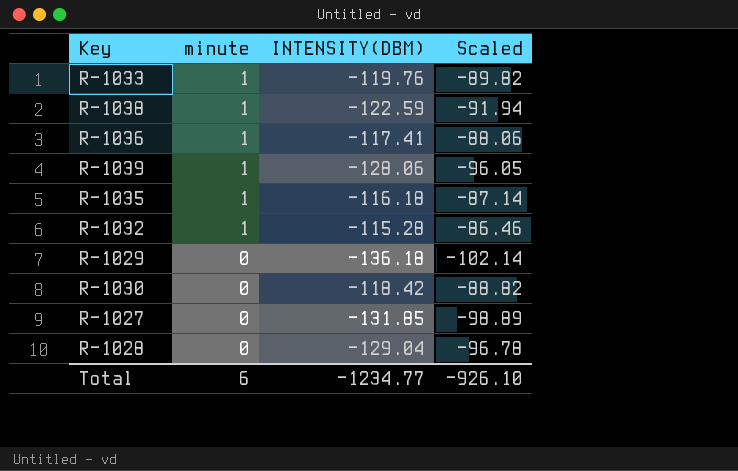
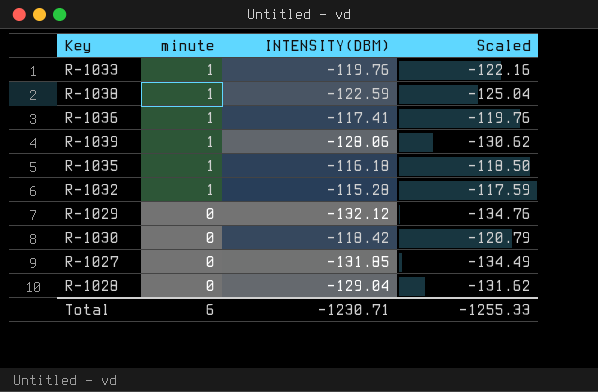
column Scaled | formula: [INTENSITY(DBM)] * 0.75 -> [INTENSITY(DBM)] * 1.02
R-1029 | INTENSITY(DBM): -136.18 -> -132.12
Total | INTENSITY(DBM): -1234.77 -> -1230.71
Total | Scaled: -926.10 -> -1255.33

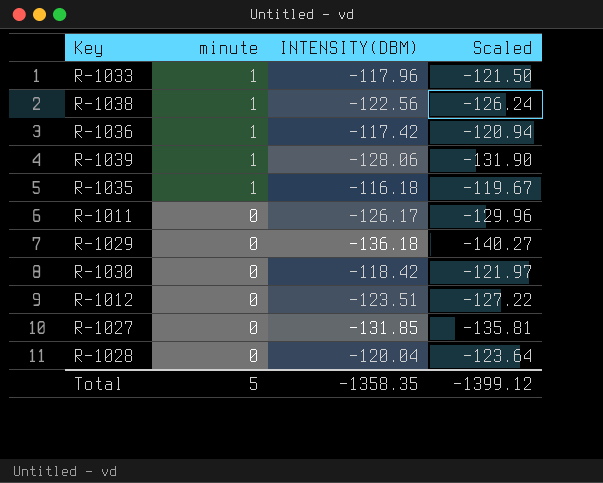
column Scaled | formula: [INTENSITY(DBM)] * 1.02 -> [INTENSITY(DBM)] * 1.03
row R-1032: 1 | -115.28 | -117.59 -> none
R-1033 | INTENSITY(DBM): -119.76 -> -117.96
R-1038 | INTENSITY(DBM): -122.59 -> -122.56
R-1036 | INTENSITY(DBM): -117.41 -> -117.42
row R-1011: none -> 0 | -126.17 | -129.96
R-1029 | INTENSITY(DBM): -132.12 -> -136.18
row R-1012: none -> 0 | -123.51 | -127.22
R-1028 | INTENSITY(DBM): -129.04 -> -120.04
Total | minute: 6 -> 5
Total | INTENSITY(DBM): -1230.71 -> -1358.35
Total | Scaled: -1255.33 -> -1399.12

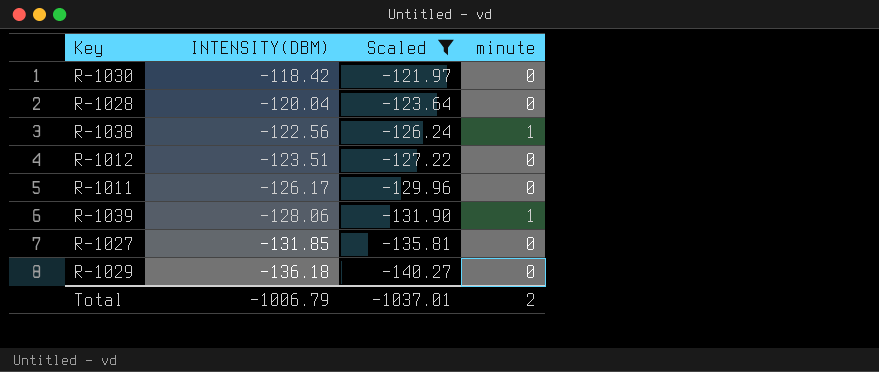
filter: none -> Scaled <= -121.97
row order: minute descending -> INTENSITY(DBM) descending
column minute | position: 2 -> 4
Total | INTENSITY(DBM): -1358.35 -> -1006.79
Total | Scaled: -1399.12 -> -1037.01
Total | minute: 5 -> 2

